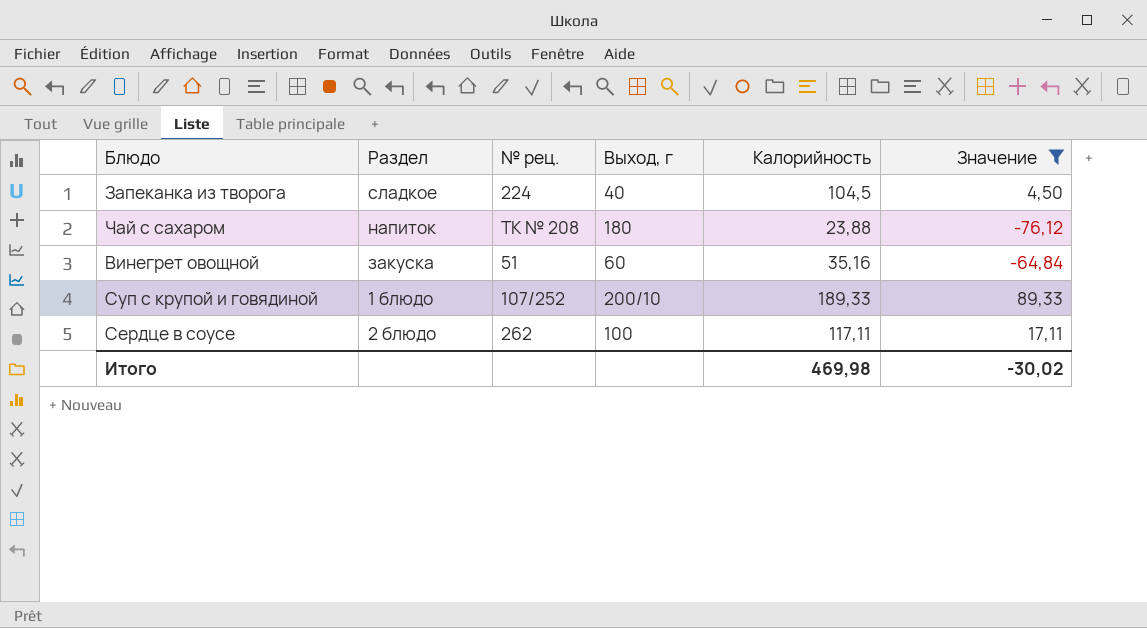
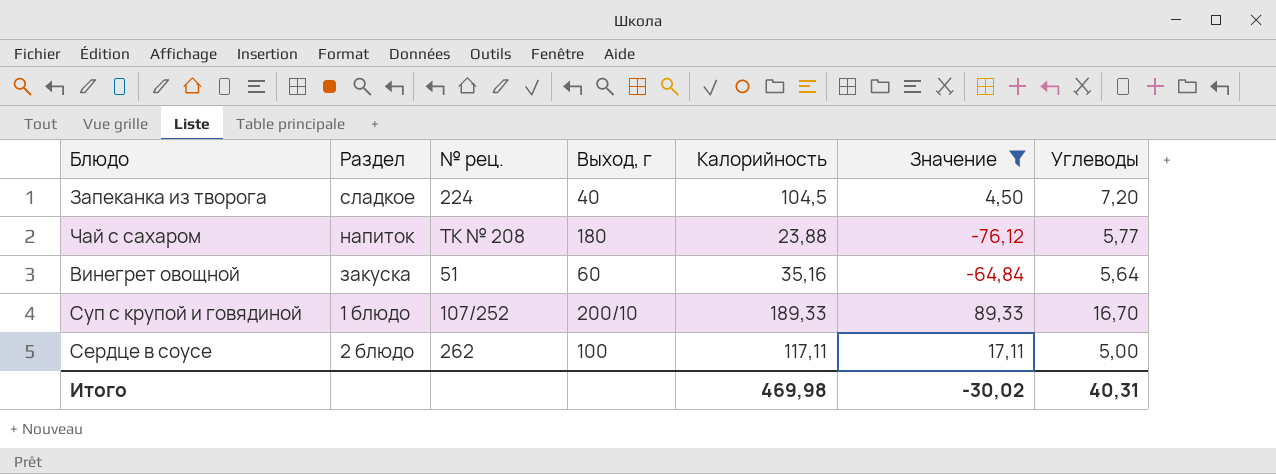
column Углеводы | position: none -> 7

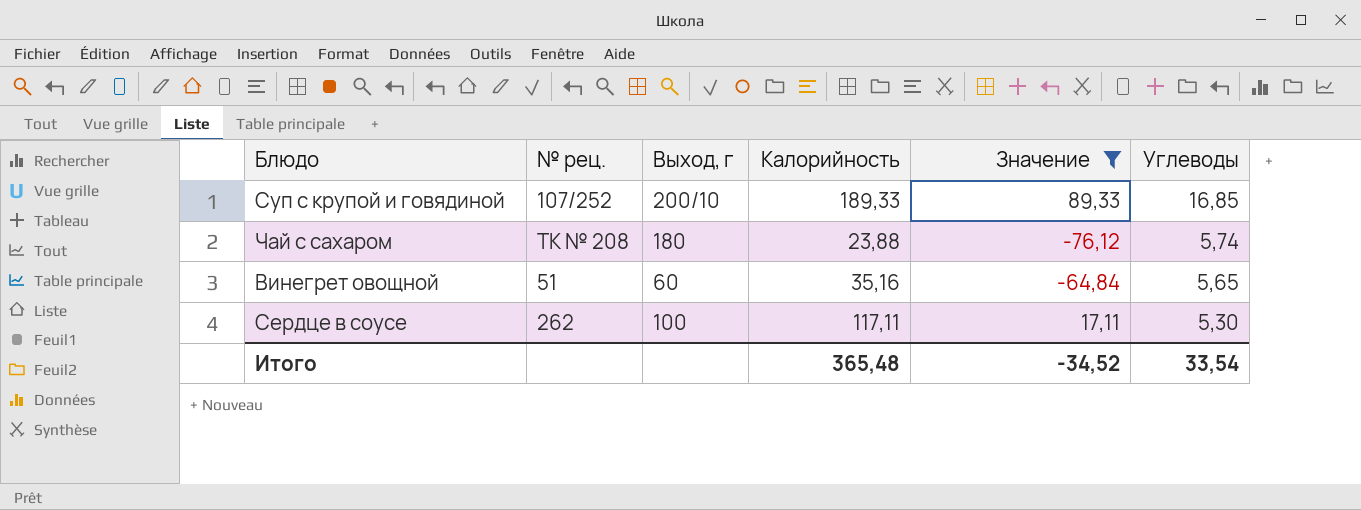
row order: none -> Углеводы descending
column Раздел | position: 2 -> none
row Запеканка из творога: сладкое | 224 | 40 | 104,5 | 4,50 | 7,20 -> none
Суп с крупой и говядиной | Углеводы: 16,70 -> 16,85
Чай с сахаром | Углеводы: 5,77 -> 5,74
Винегрет овощной | Углеводы: 5,64 -> 5,65
Сердце в соусе | Углеводы: 5,00 -> 5,30
Итого | Калорийность: 469,98 -> 365,48
Итого | Значение: -30,02 -> -34,52
Итого | Углеводы: 40,31 -> 33,54

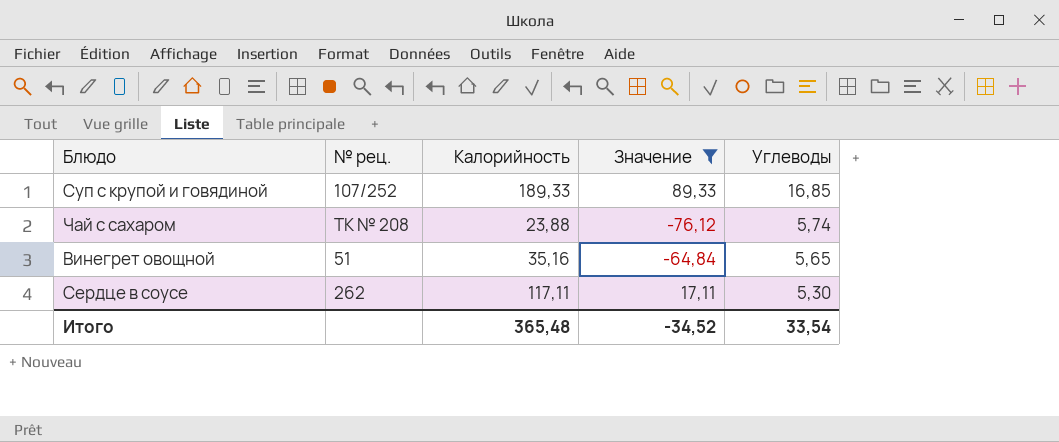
column Выход, г | position: 3 -> none

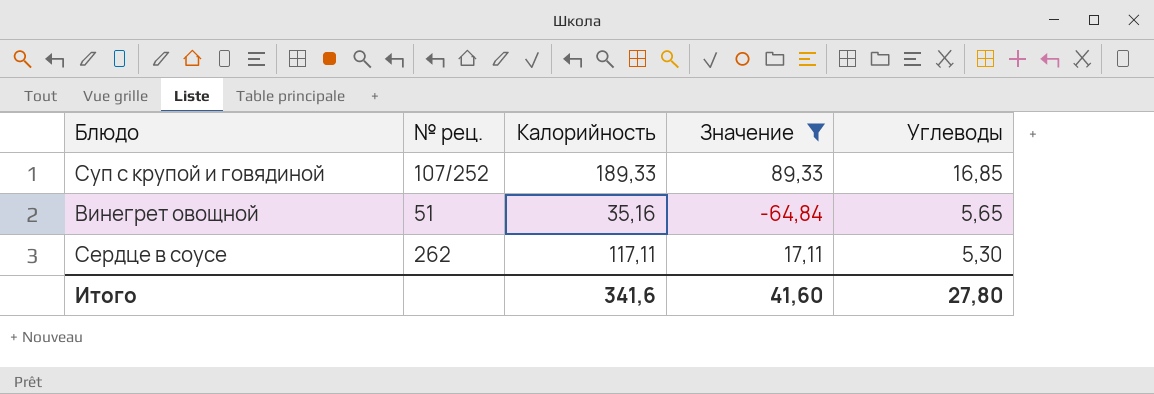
row Чай с сахаром: ТК № 208 | 23,88 | -76,12 | 5,74 -> none
Итого | Калорийность: 365,48 -> 341,6
Итого | Значение: -34,52 -> 41,60
Итого | Углеводы: 33,54 -> 27,80

